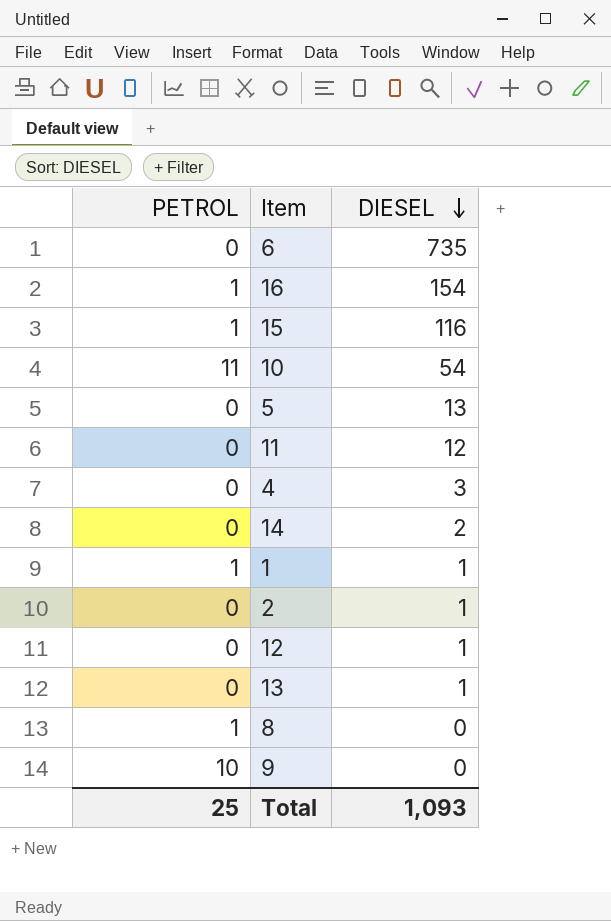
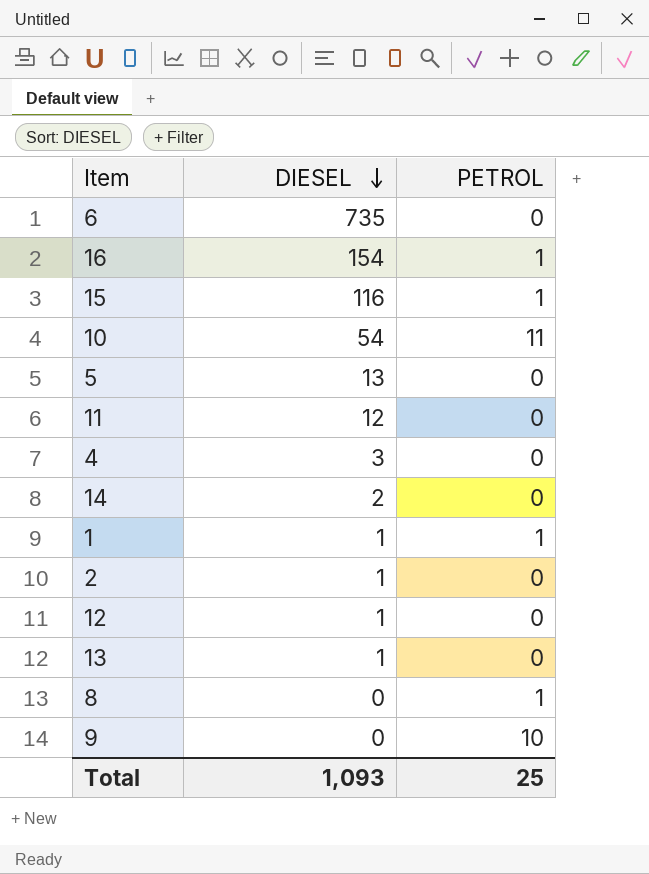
column PETROL | position: 1 -> 3

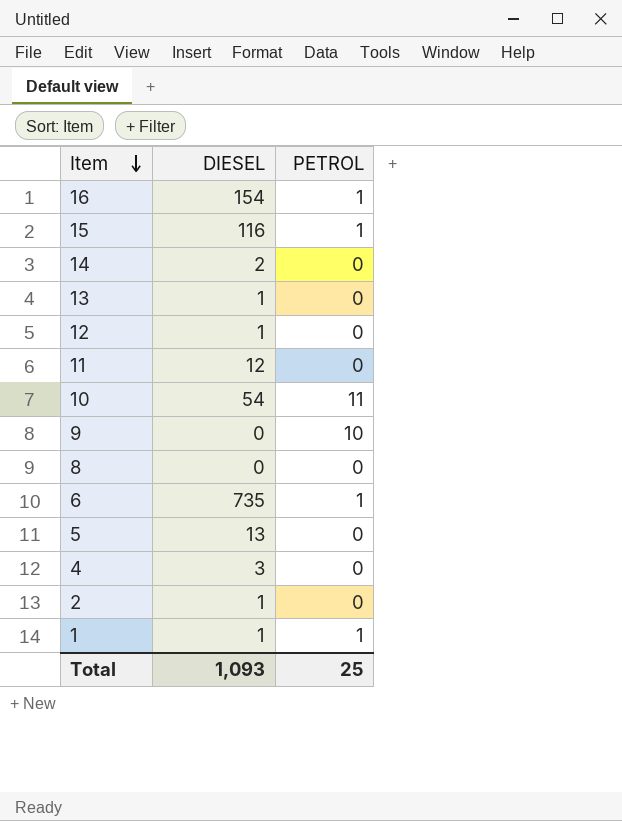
row order: DIESEL descending -> Item descending
8 | PETROL: 1 -> 0
6 | PETROL: 0 -> 1

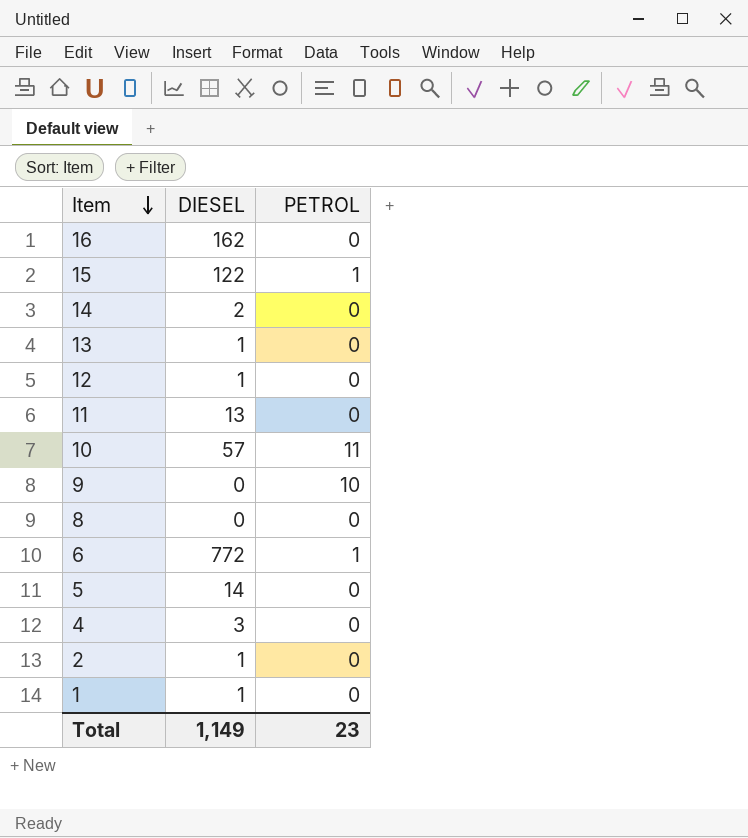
16 | DIESEL: 154 -> 162
16 | PETROL: 1 -> 0
15 | DIESEL: 116 -> 122
11 | DIESEL: 12 -> 13
10 | DIESEL: 54 -> 57
6 | DIESEL: 735 -> 772
5 | DIESEL: 13 -> 14
1 | PETROL: 1 -> 0
Total | DIESEL: 1,093 -> 1,149
Total | PETROL: 25 -> 23

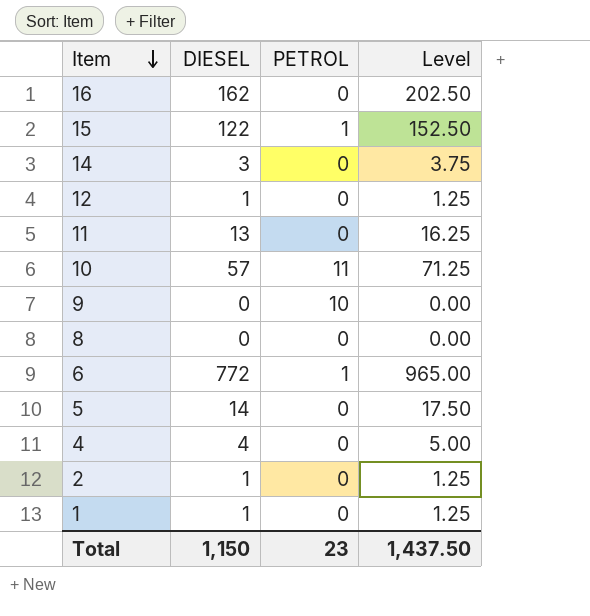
column Level | formula: none -> [DIESEL] * 1.25
row 13: 1 | 0 -> none
14 | DIESEL: 2 -> 3
4 | DIESEL: 3 -> 4
Total | DIESEL: 1,149 -> 1,150

